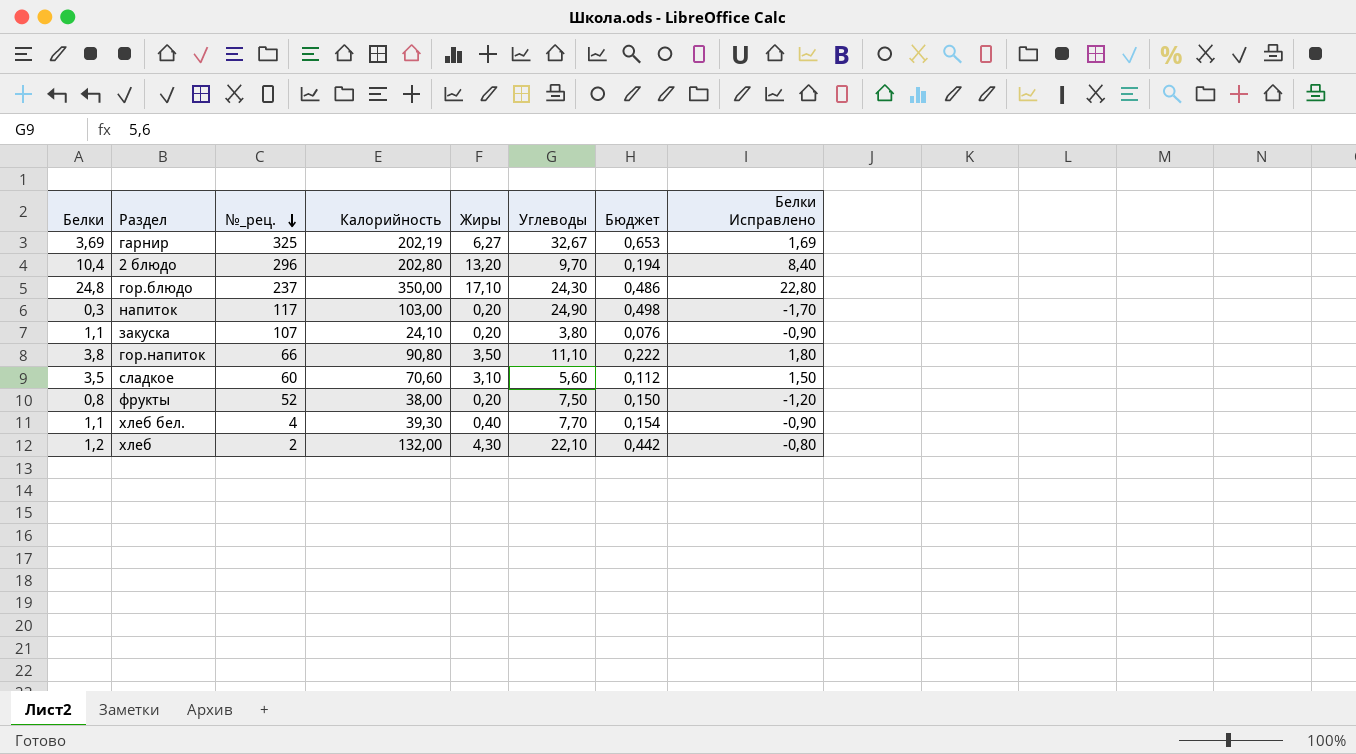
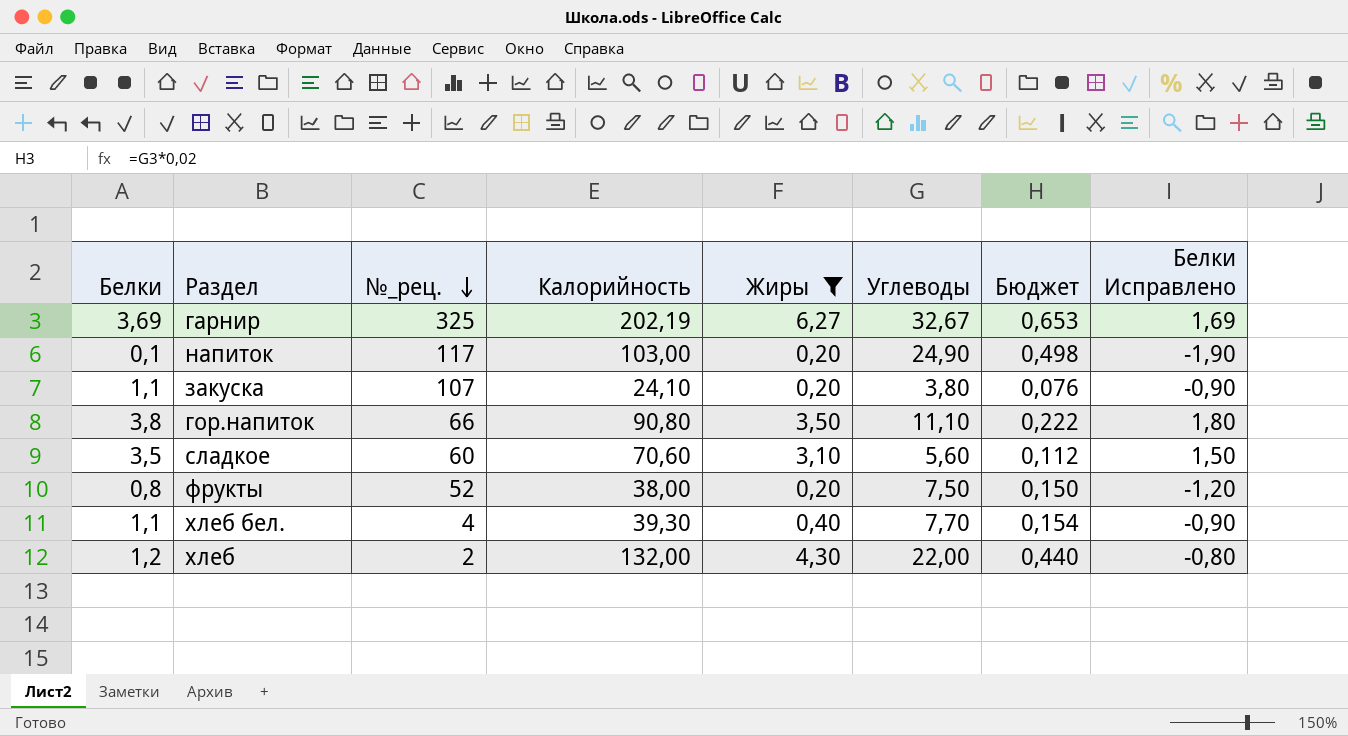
filter: none -> Жиры <= 6,27
напиток | Белки: 0,3 -> 0,1
напиток | Белки Исправлено: -1,70 -> -1,90
хлеб | Углеводы: 22,10 -> 22,00
хлеб | Бюджет: 0,442 -> 0,440

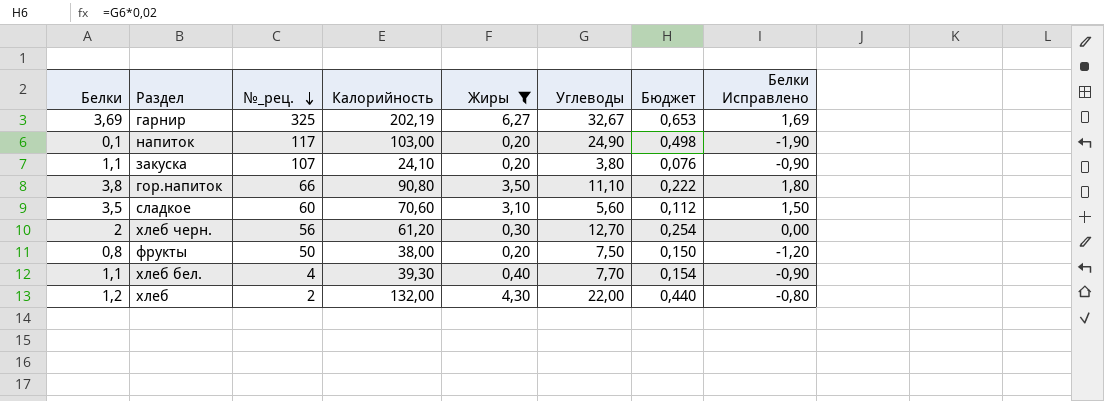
row хлеб черн.: none -> 2 | 56 | 61,20 | 0,30 | 12,70 | 0,254 | 0,00
фрукты | №_рец.: 52 -> 50

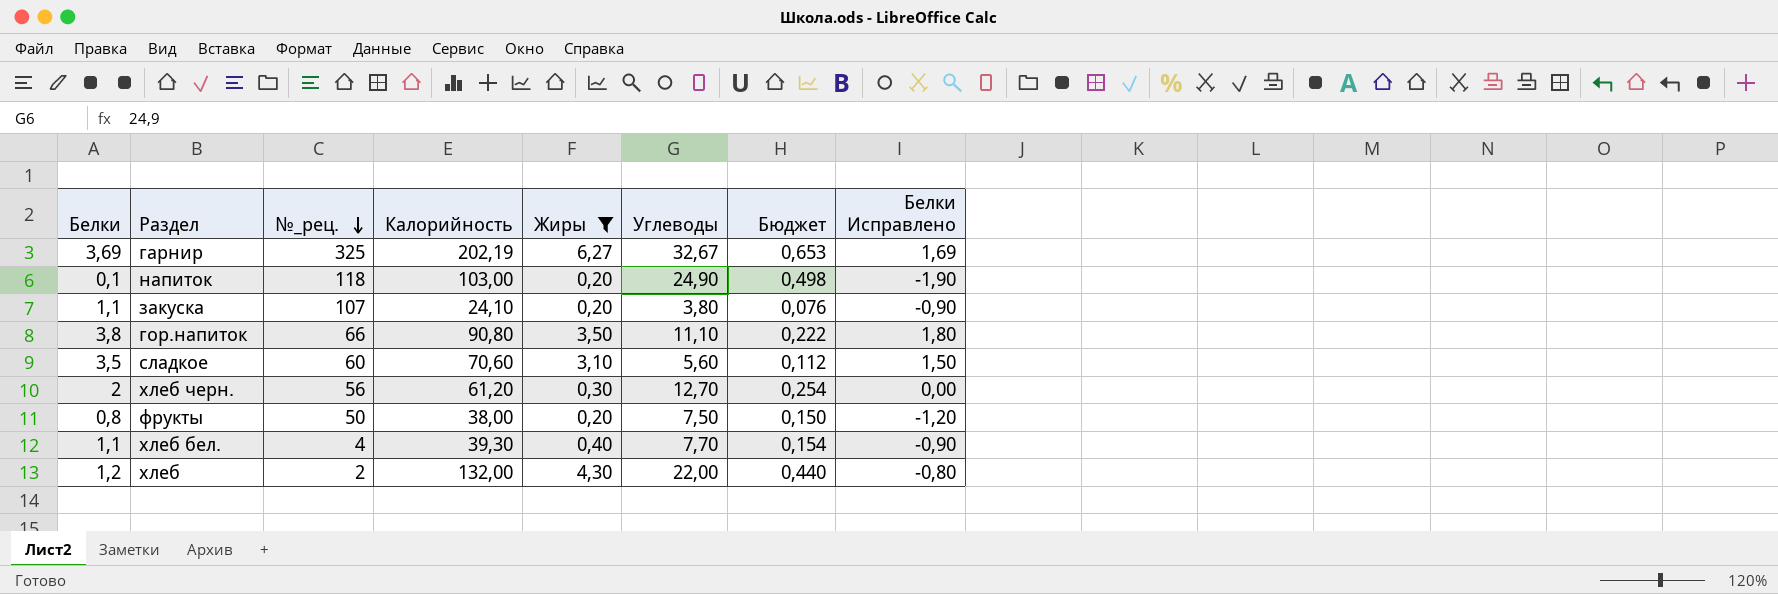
напиток | №_рец.: 117 -> 118

